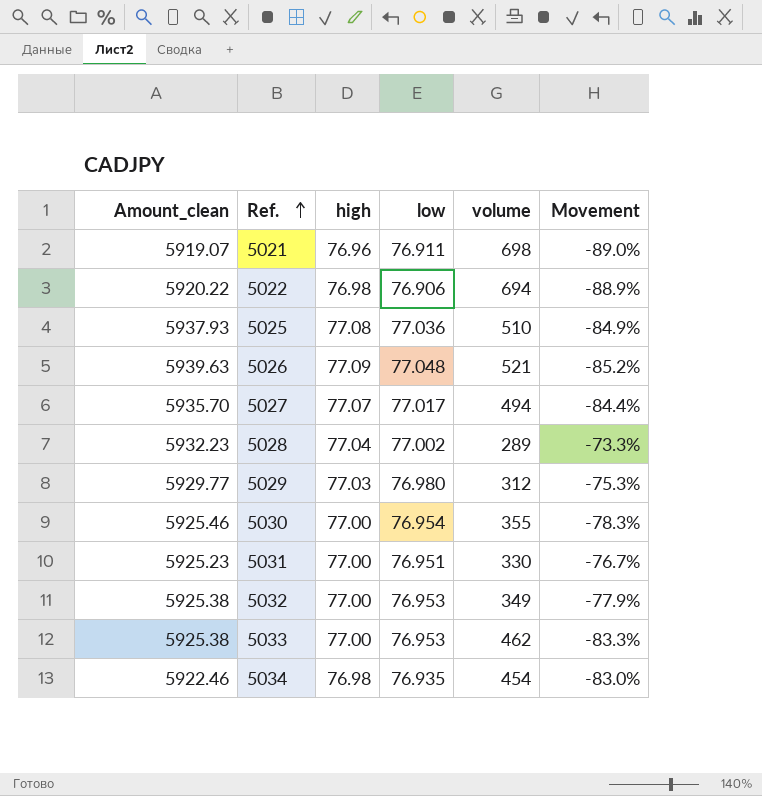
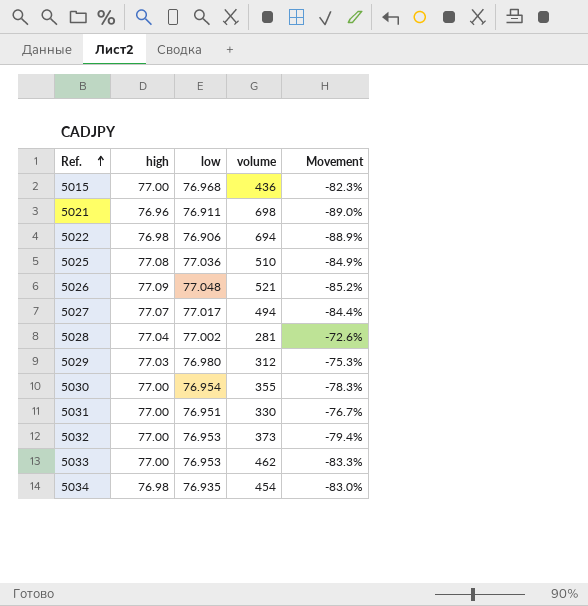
column Amount_clean | formula: [high] * [low] -> none
row 5015: none -> 77.00 | 76.968 | 436 | -82.3%
5028 | volume: 289 -> 281
5028 | Movement: -73.3% -> -72.6%
5032 | volume: 349 -> 373
5032 | Movement: -77.9% -> -79.4%

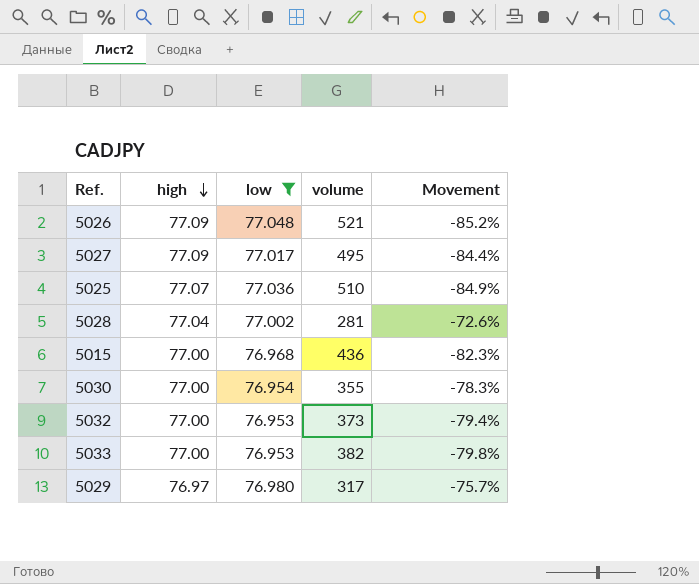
filter: none -> low >= 76.953
row order: Ref. ascending -> high descending
5027 | high: 77.07 -> 77.09
5027 | volume: 494 -> 495
5025 | high: 77.08 -> 77.07
5033 | volume: 462 -> 382
5033 | Movement: -83.3% -> -79.8%
5029 | high: 77.03 -> 76.97
5029 | volume: 312 -> 317
5029 | Movement: -75.3% -> -75.7%

